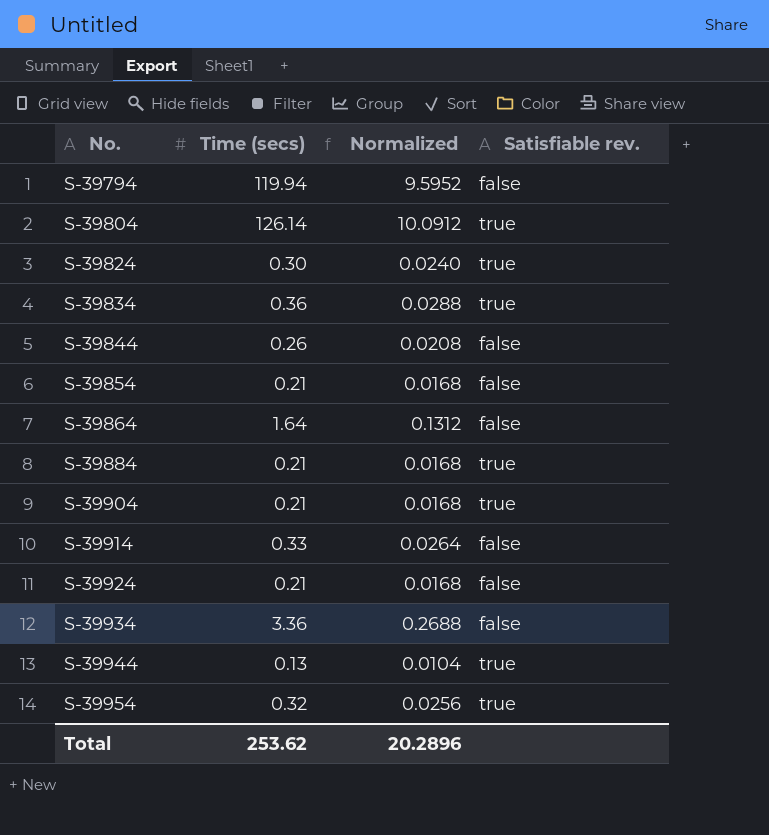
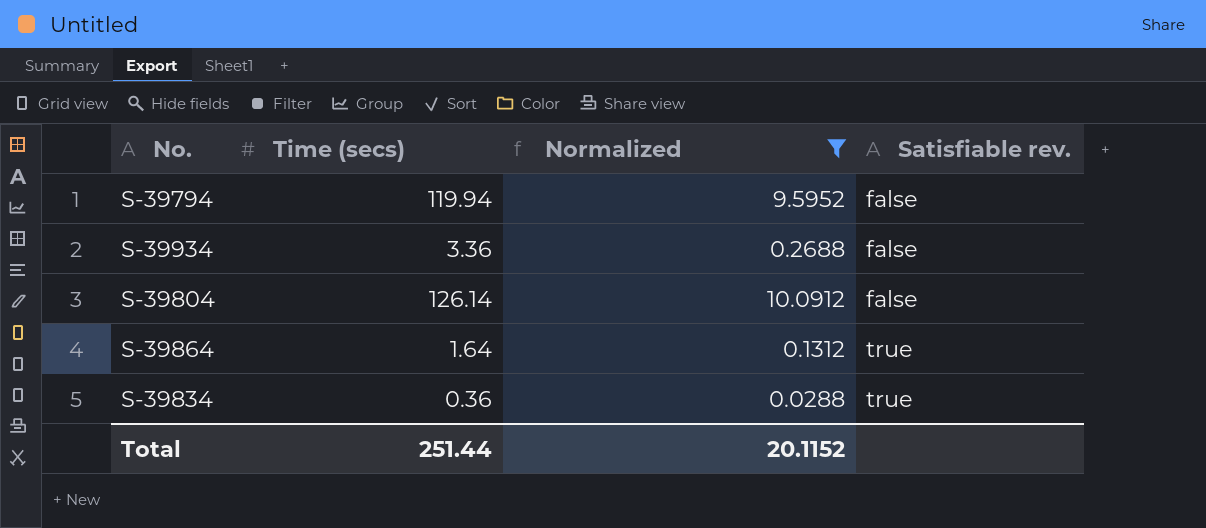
filter: none -> Normalized >= 0.0288
row order: No. ascending -> Satisfiable rev. ascending
S-39804 | Satisfiable rev.: true -> false
S-39864 | Satisfiable rev.: false -> true
Total | Time (secs): 253.62 -> 251.44
Total | Normalized: 20.2896 -> 20.1152

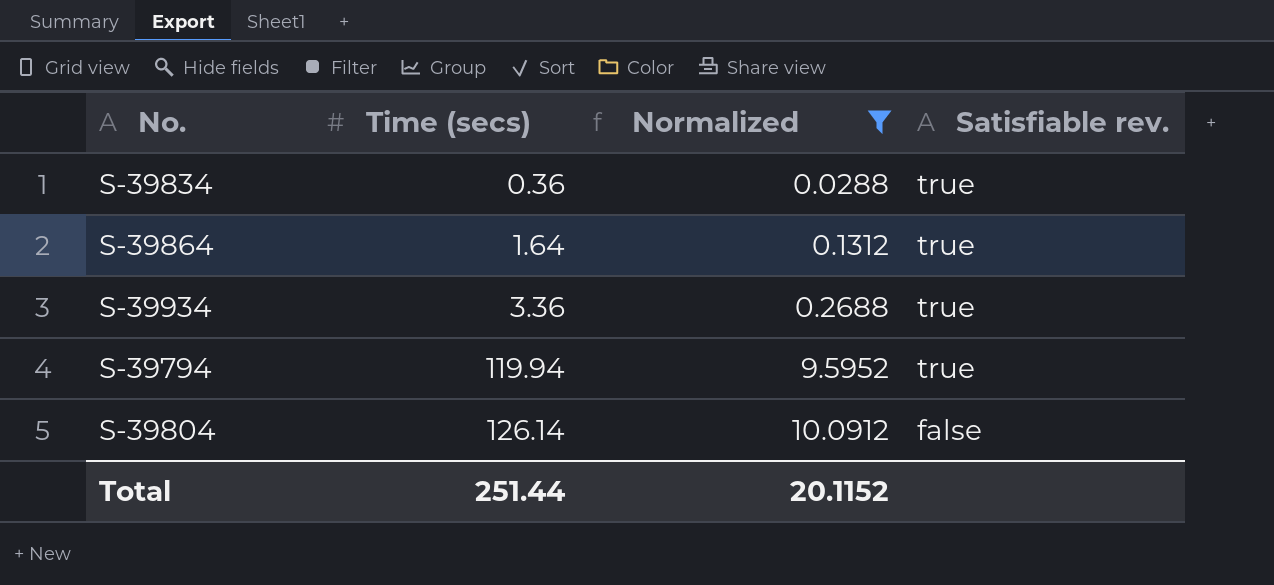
row order: Satisfiable rev. ascending -> Time (secs) ascending
S-39934 | Satisfiable rev.: false -> true
S-39794 | Satisfiable rev.: false -> true

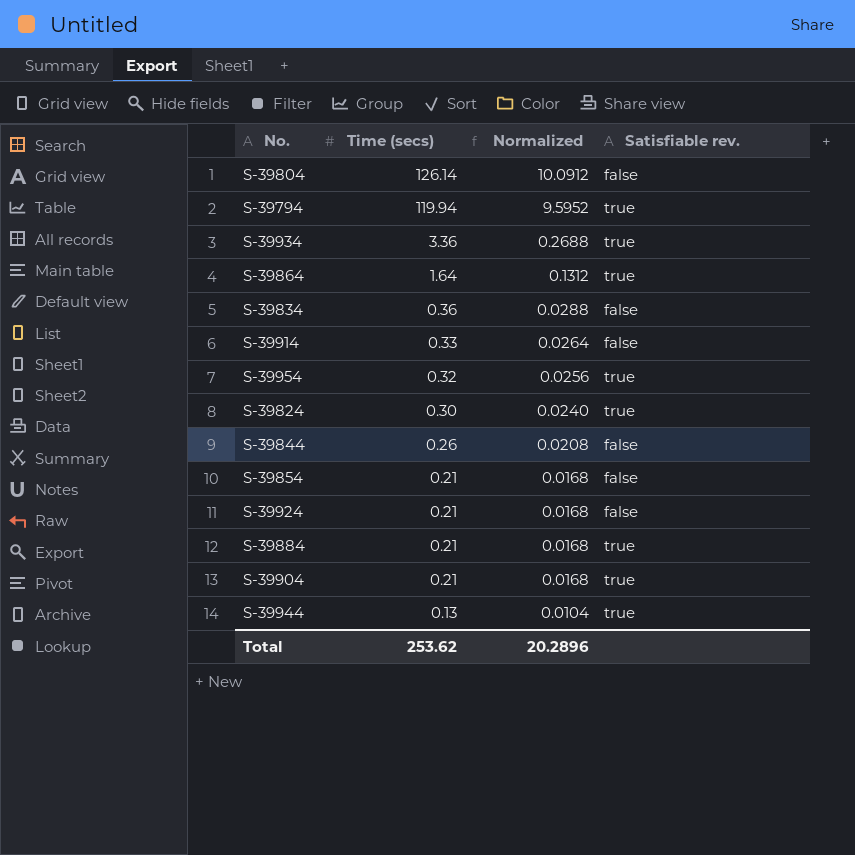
filter: Normalized >= 0.0288 -> none
row order: Time (secs) ascending -> Time (secs) descending
S-39834 | Satisfiable rev.: true -> false
Total | Time (secs): 251.44 -> 253.62
Total | Normalized: 20.1152 -> 20.2896

